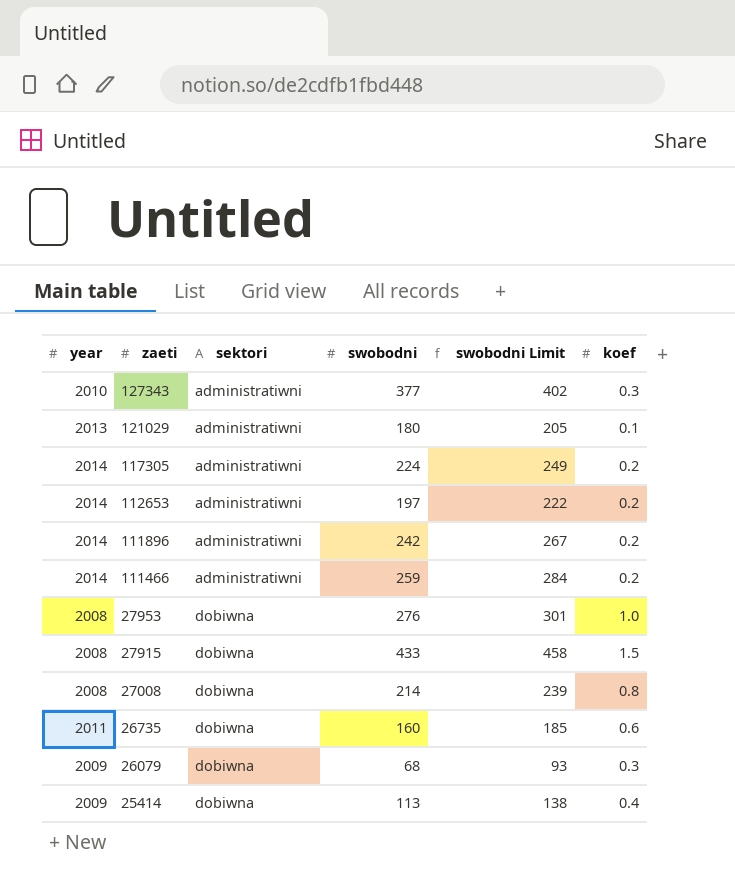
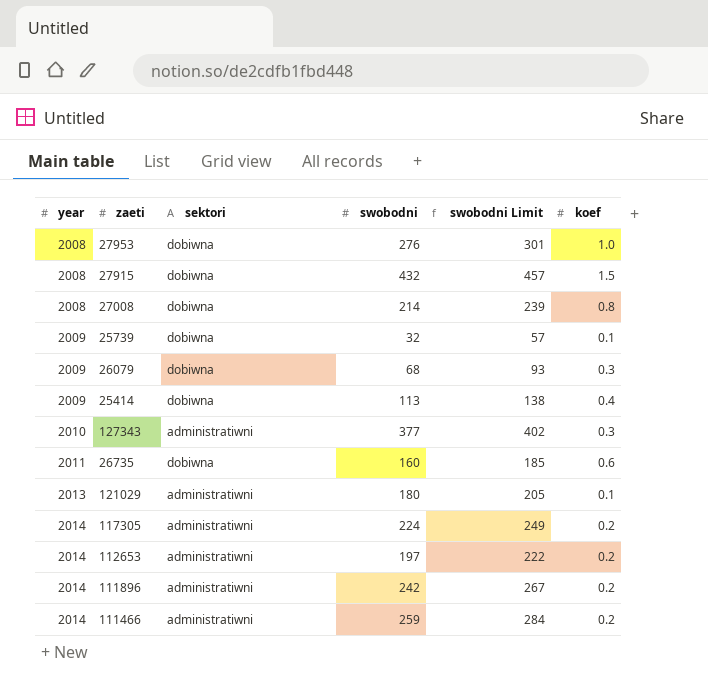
row order: zaeti descending -> year ascending
27915 | swobodni: 433 -> 432
27915 | swobodni Limit: 458 -> 457
row 25739: none -> 2009 | dobiwna | 32 | 57 | 0.1

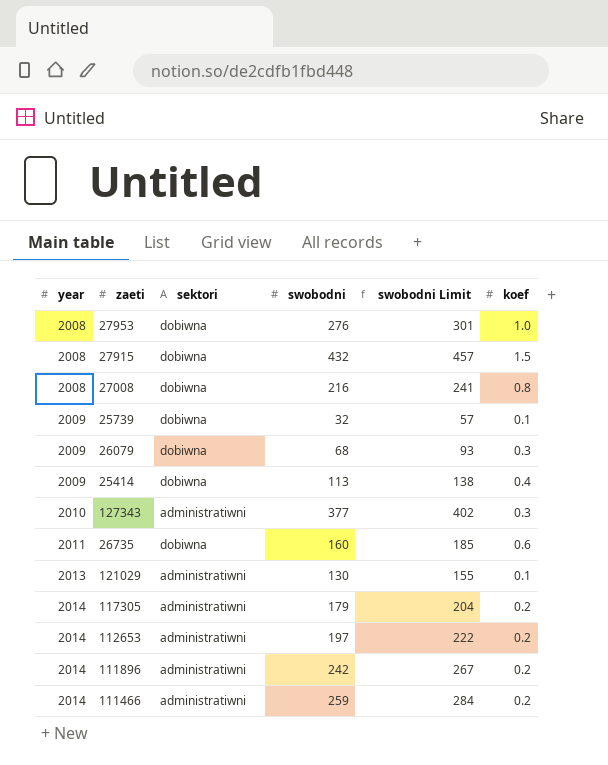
27008 | swobodni: 214 -> 216
27008 | swobodni Limit: 239 -> 241
121029 | swobodni: 180 -> 130
121029 | swobodni Limit: 205 -> 155
117305 | swobodni: 224 -> 179
117305 | swobodni Limit: 249 -> 204

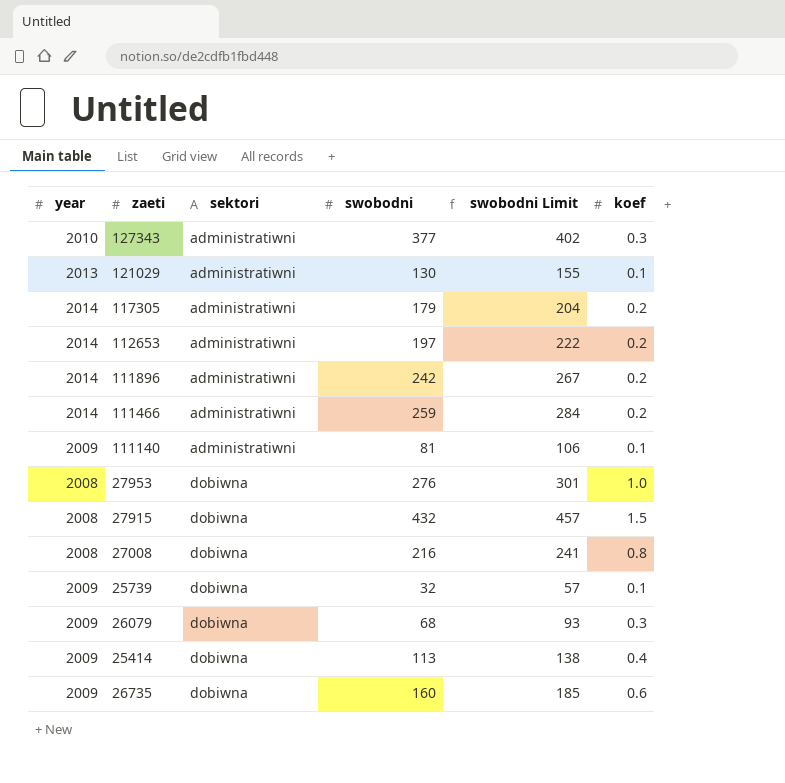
row order: year ascending -> sektori ascending
row 111140: none -> 2009 | administratiwni | 81 | 106 | 0.1
26735 | year: 2011 -> 2009

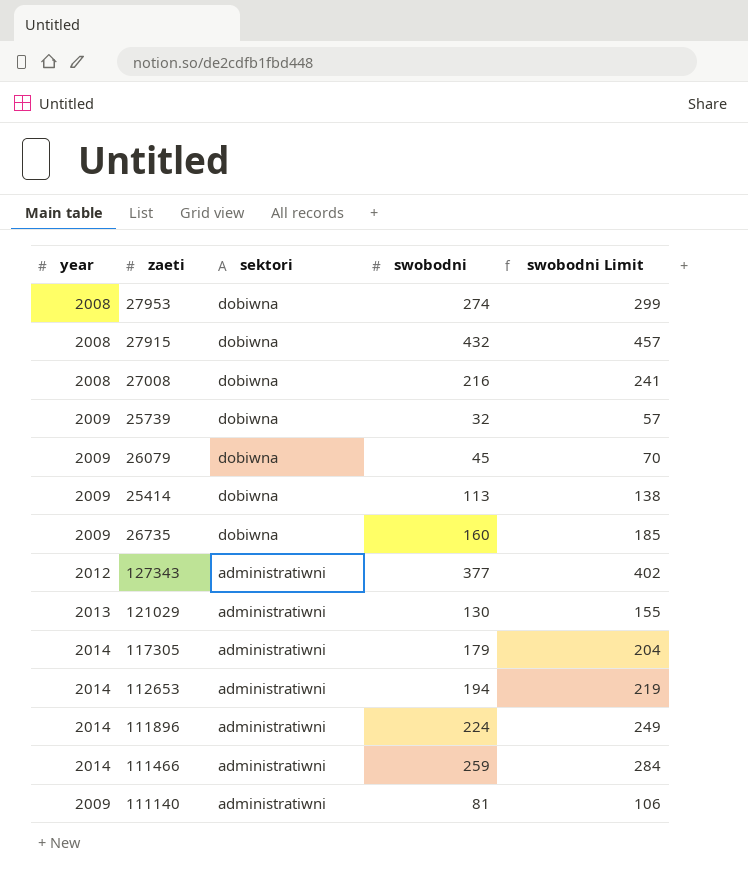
row order: sektori ascending -> sektori descending
column koef | position: 6 -> none
27953 | swobodni: 276 -> 274
27953 | swobodni Limit: 301 -> 299
26079 | swobodni: 68 -> 45
26079 | swobodni Limit: 93 -> 70
127343 | year: 2010 -> 2012
112653 | swobodni: 197 -> 194
112653 | swobodni Limit: 222 -> 219
111896 | swobodni: 242 -> 224
111896 | swobodni Limit: 267 -> 249

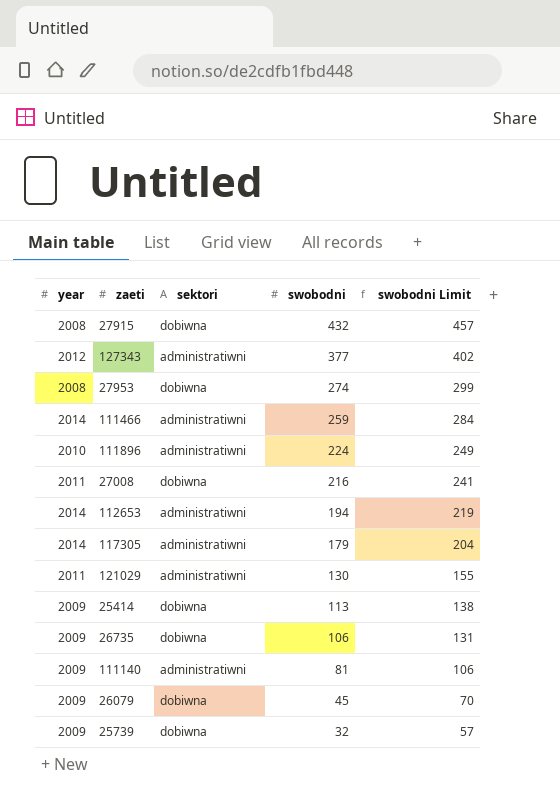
row order: sektori descending -> swobodni descending
111896 | year: 2014 -> 2010
27008 | year: 2008 -> 2011
121029 | year: 2013 -> 2011
26735 | swobodni: 160 -> 106
26735 | swobodni Limit: 185 -> 131

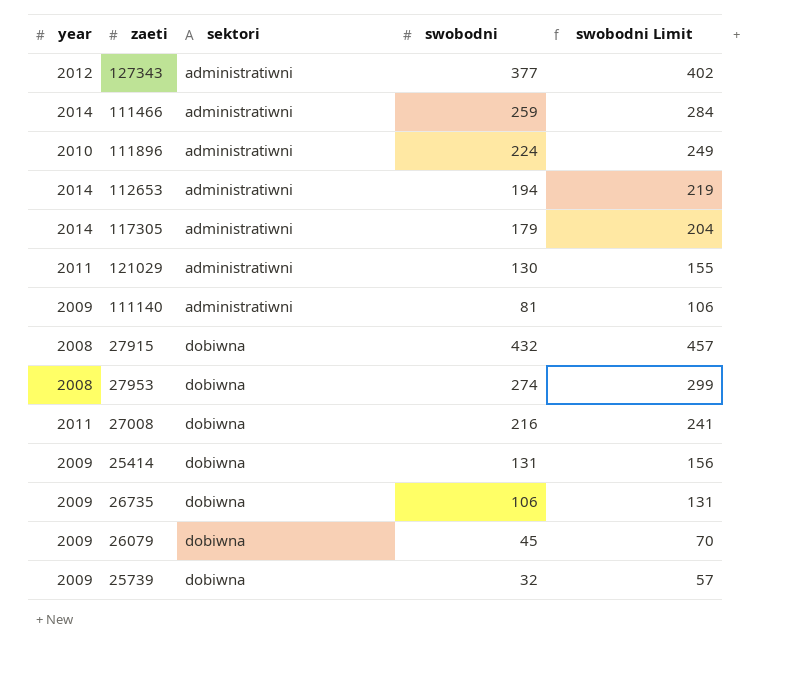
row order: swobodni descending -> sektori ascending
25414 | swobodni: 113 -> 131
25414 | swobodni Limit: 138 -> 156

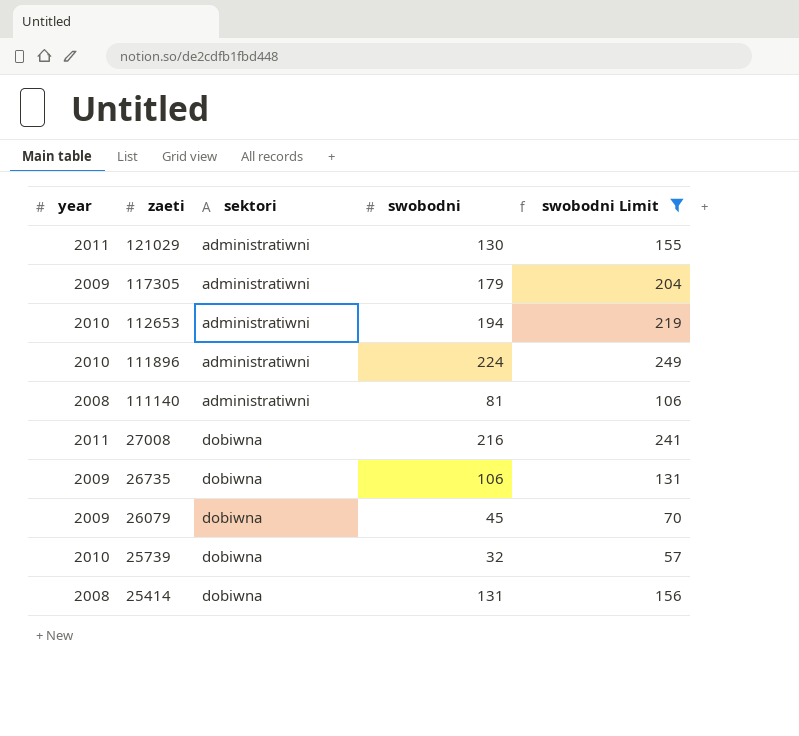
filter: none -> swobodni Limit <= 249
row order: sektori ascending -> zaeti descending
117305 | year: 2014 -> 2009
112653 | year: 2014 -> 2010
111140 | year: 2009 -> 2008
25739 | year: 2009 -> 2010
25414 | year: 2009 -> 2008

